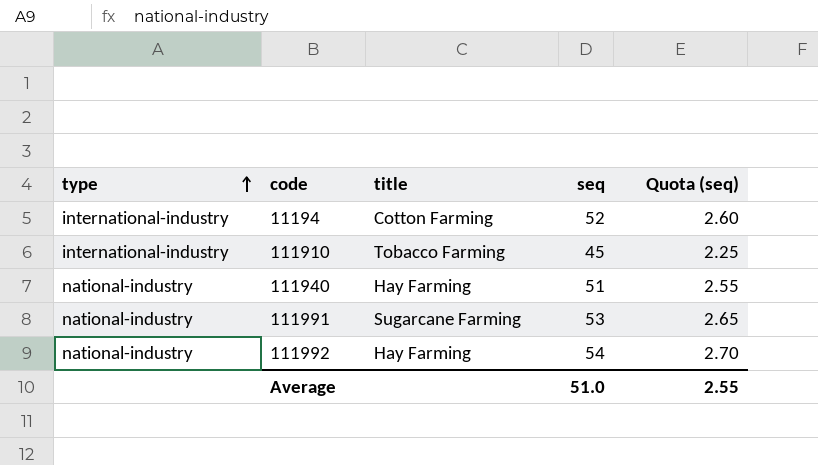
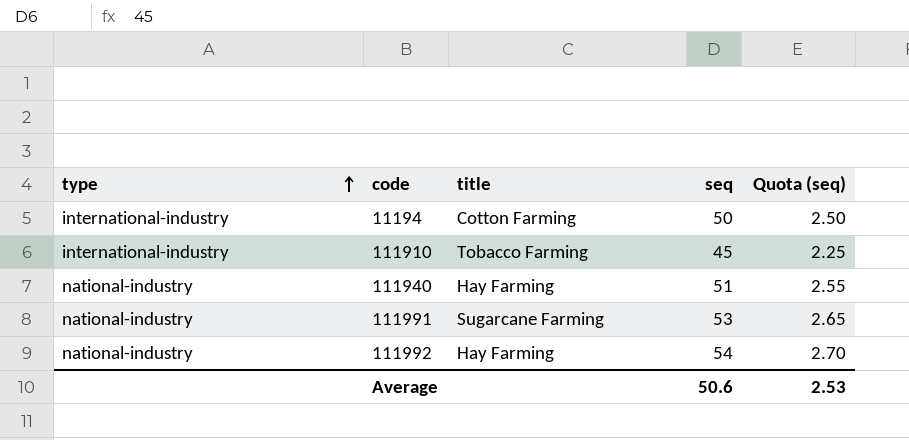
11194 | seq: 52 -> 50
11194 | Quota (seq): 2.60 -> 2.50
Average | seq: 51.0 -> 50.6
Average | Quota (seq): 2.55 -> 2.53

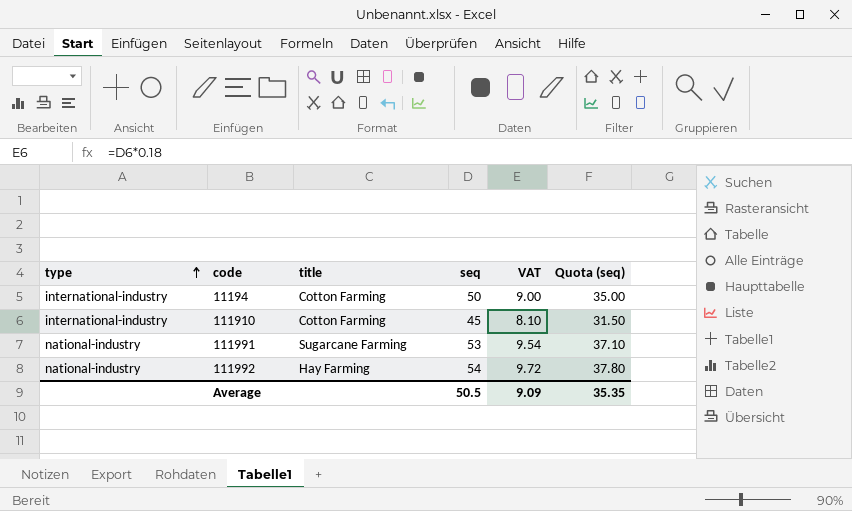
column VAT | formula: none -> [seq] * 0.18
column Quota (seq) | formula: [seq] * 0.05 -> [seq] * 0.7
row 111940: national-industry | Hay Farming | 51 | 2.55 -> none
111910 | title: Tobacco Farming -> Cotton Farming
Average | seq: 50.6 -> 50.5
Average | Quota (seq): 2.53 -> 35.35

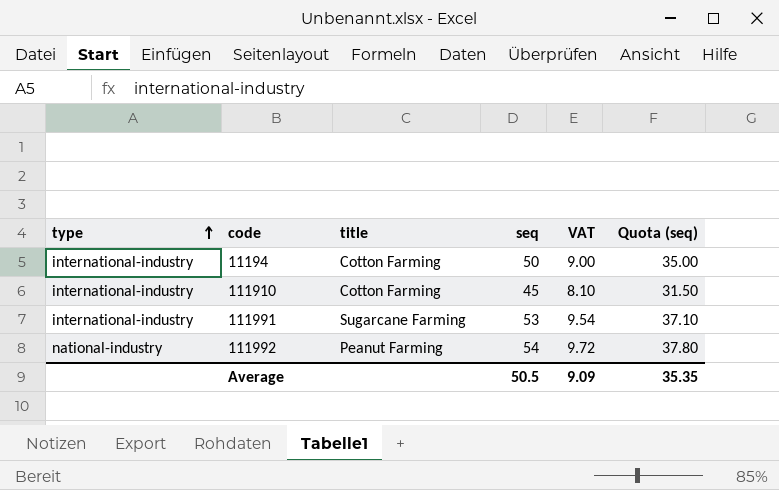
111991 | type: national-industry -> international-industry
111992 | title: Hay Farming -> Peanut Farming

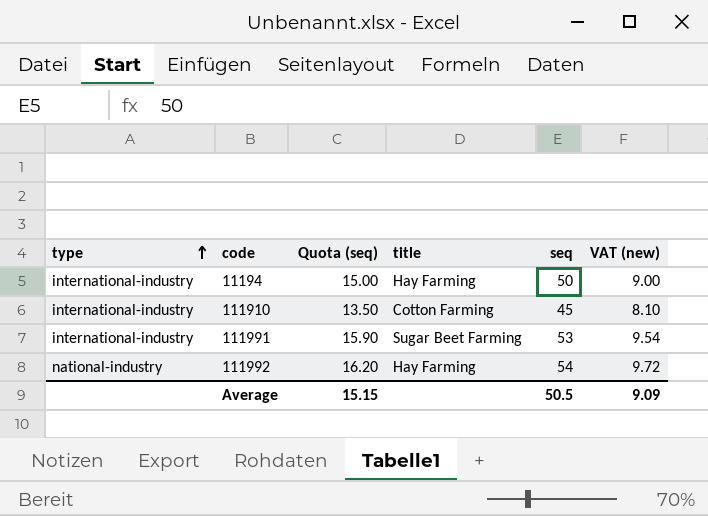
column Quota (seq) | formula: [seq] * 0.7 -> [seq] * 0.3
column Quota (seq) | position: 6 -> 3
column name: VAT -> VAT (new)
11194 | title: Cotton Farming -> Hay Farming
111991 | title: Sugarcane Farming -> Sugar Beet Farming
111992 | title: Peanut Farming -> Hay Farming
Average | Quota (seq): 35.35 -> 15.15

